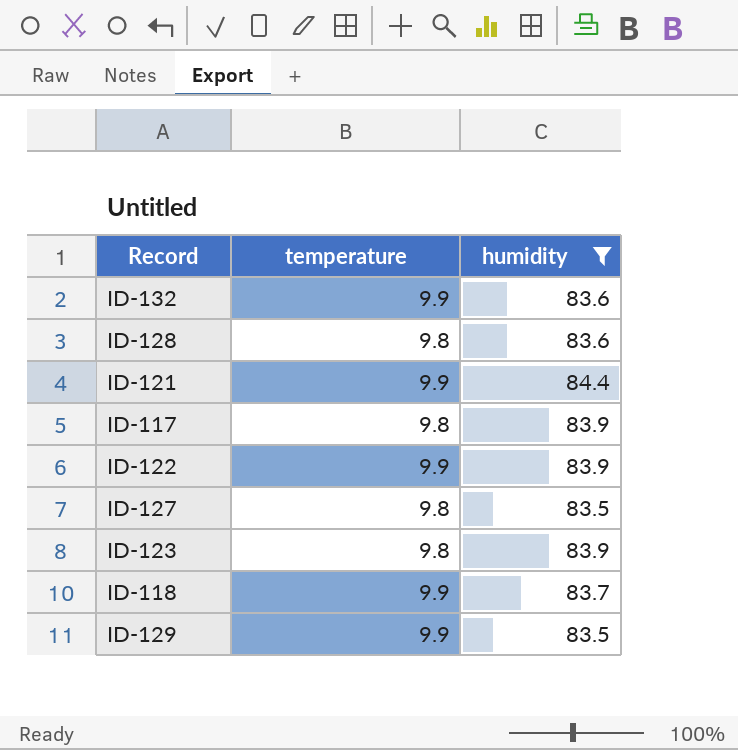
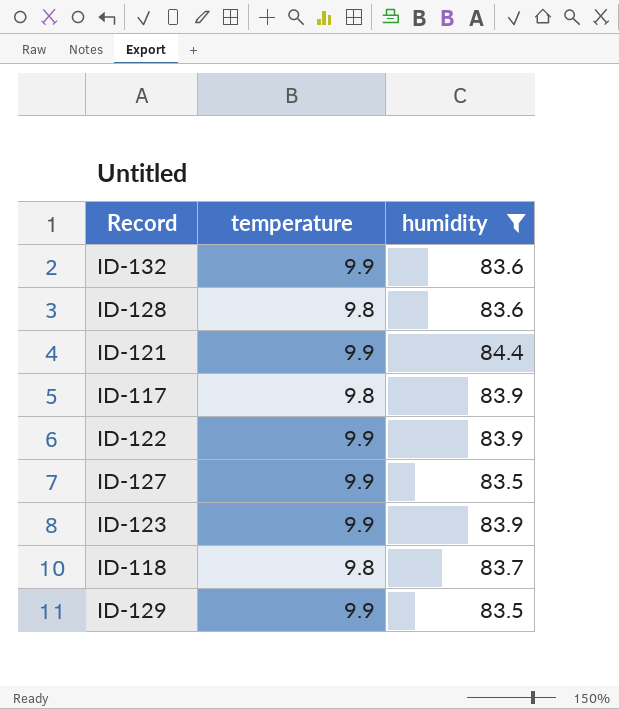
ID-127 | temperature: 9.8 -> 9.9
ID-123 | temperature: 9.8 -> 9.9
ID-118 | temperature: 9.9 -> 9.8

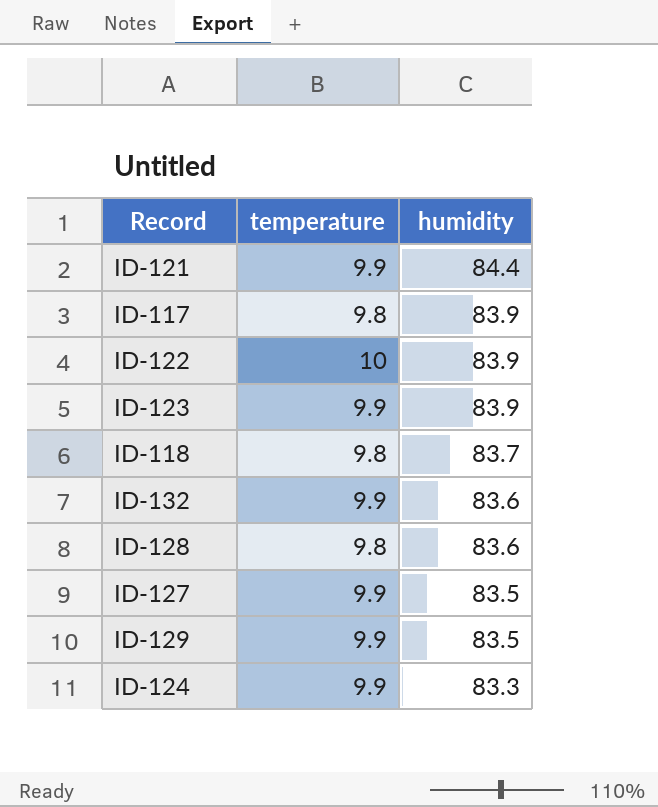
filter: humidity != 83.3 -> none
row order: none -> humidity descending
ID-122 | temperature: 9.9 -> 10

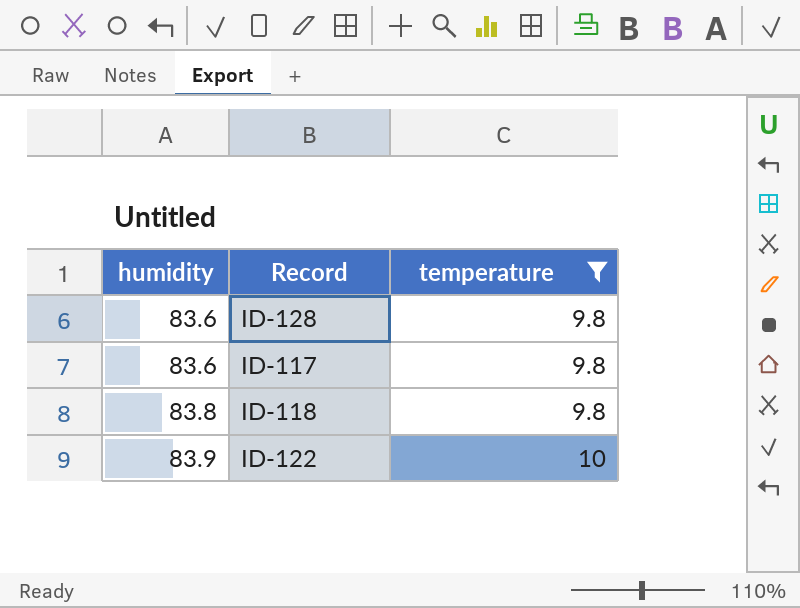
filter: none -> temperature != 9.9
row order: humidity descending -> humidity ascending
column humidity | position: 3 -> 1
ID-117 | humidity: 83.9 -> 83.6
ID-118 | humidity: 83.7 -> 83.8

